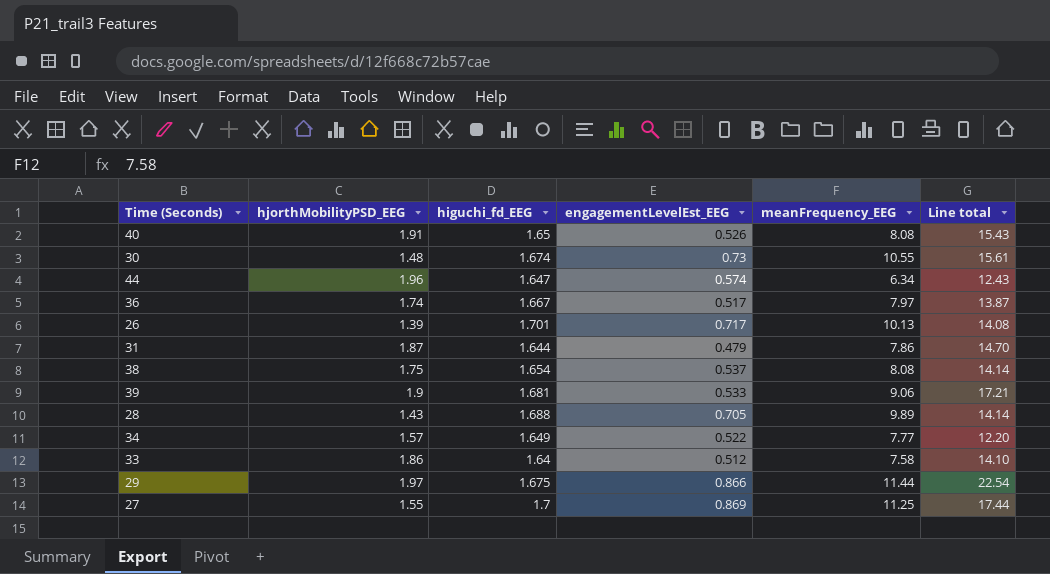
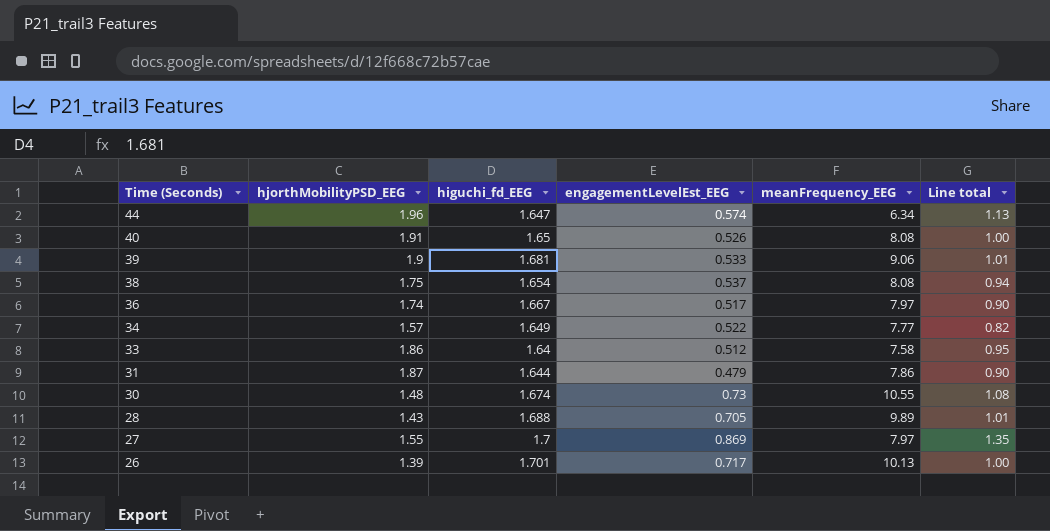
row order: none -> Time (Seconds) descending
column Line total | formula: [hjorthMobilityPSD_EEG] * [meanFrequency_EEG] -> [hjorthMobilityPSD_EEG] * [engagementLevelEst_EEG]
row 29: 1.97 | 1.675 | 0.866 | 11.44 | 22.54 -> none
27 | meanFrequency_EEG: 11.25 -> 7.97

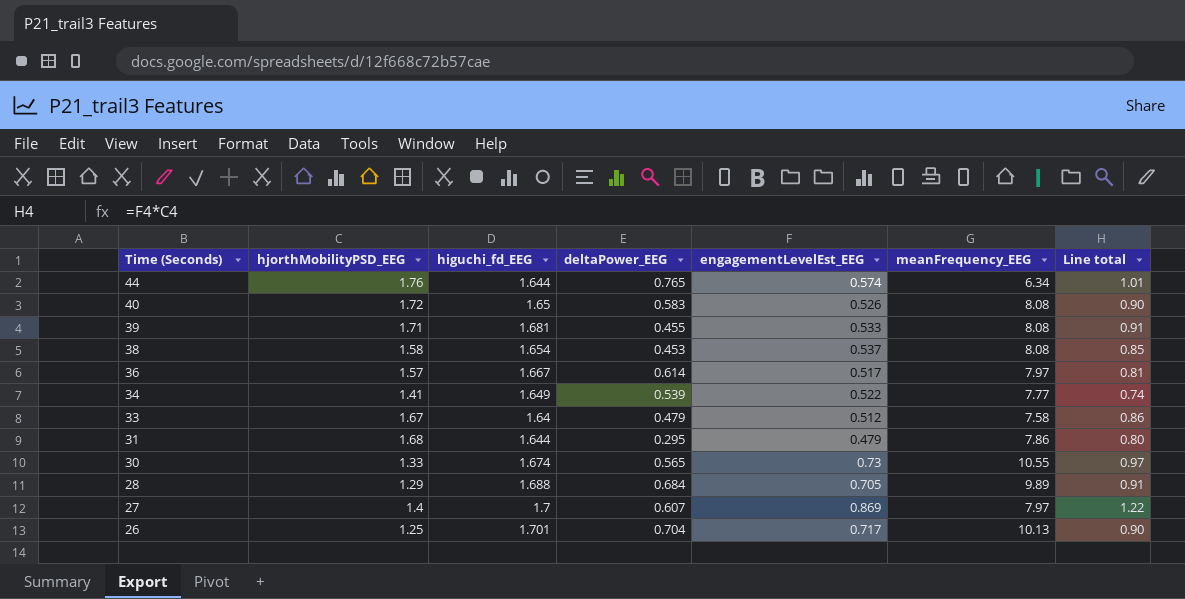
column deltaPower_EEG | position: none -> 4
44 | hjorthMobilityPSD_EEG: 1.96 -> 1.76
44 | higuchi_fd_EEG: 1.647 -> 1.644
44 | Line total: 1.13 -> 1.01
40 | hjorthMobilityPSD_EEG: 1.91 -> 1.72
40 | Line total: 1.00 -> 0.90
39 | hjorthMobilityPSD_EEG: 1.9 -> 1.71
39 | meanFrequency_EEG: 9.06 -> 8.08
39 | Line total: 1.01 -> 0.91
38 | hjorthMobilityPSD_EEG: 1.75 -> 1.58
38 | Line total: 0.94 -> 0.85
36 | hjorthMobilityPSD_EEG: 1.74 -> 1.57
36 | Line total: 0.90 -> 0.81
34 | hjorthMobilityPSD_EEG: 1.57 -> 1.41
34 | Line total: 0.82 -> 0.74
33 | hjorthMobilityPSD_EEG: 1.86 -> 1.67
33 | Line total: 0.95 -> 0.86
31 | hjorthMobilityPSD_EEG: 1.87 -> 1.68
31 | Line total: 0.90 -> 0.80
30 | hjorthMobilityPSD_EEG: 1.48 -> 1.33
30 | Line total: 1.08 -> 0.97
28 | hjorthMobilityPSD_EEG: 1.43 -> 1.29
28 | Line total: 1.01 -> 0.91
27 | hjorthMobilityPSD_EEG: 1.55 -> 1.4
27 | Line total: 1.35 -> 1.22
26 | hjorthMobilityPSD_EEG: 1.39 -> 1.25
26 | Line total: 1.00 -> 0.90

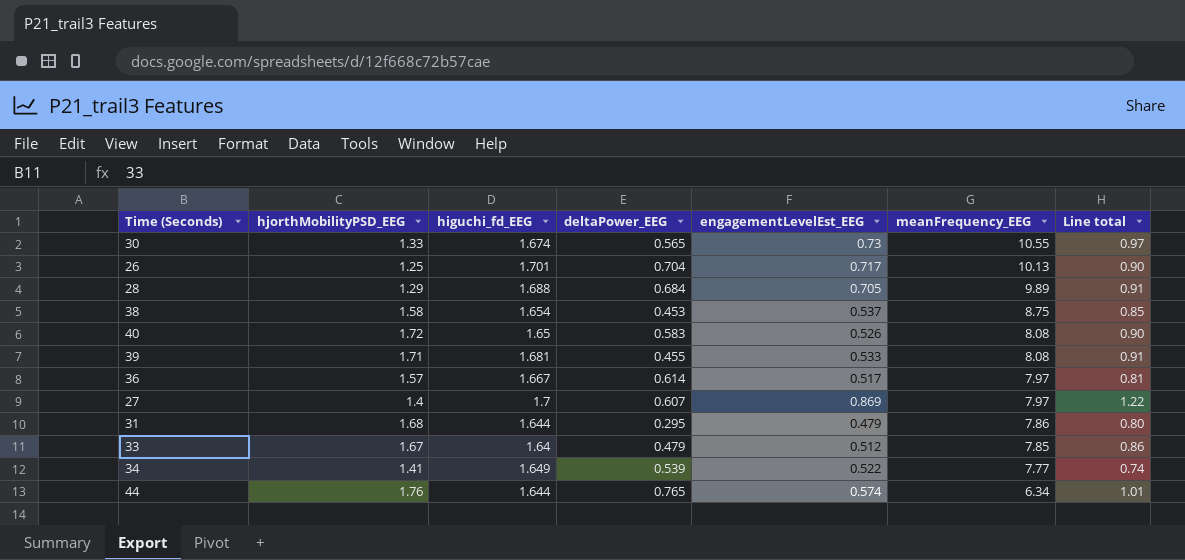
row order: Time (Seconds) descending -> meanFrequency_EEG descending
38 | meanFrequency_EEG: 8.08 -> 8.75
33 | meanFrequency_EEG: 7.58 -> 7.85

